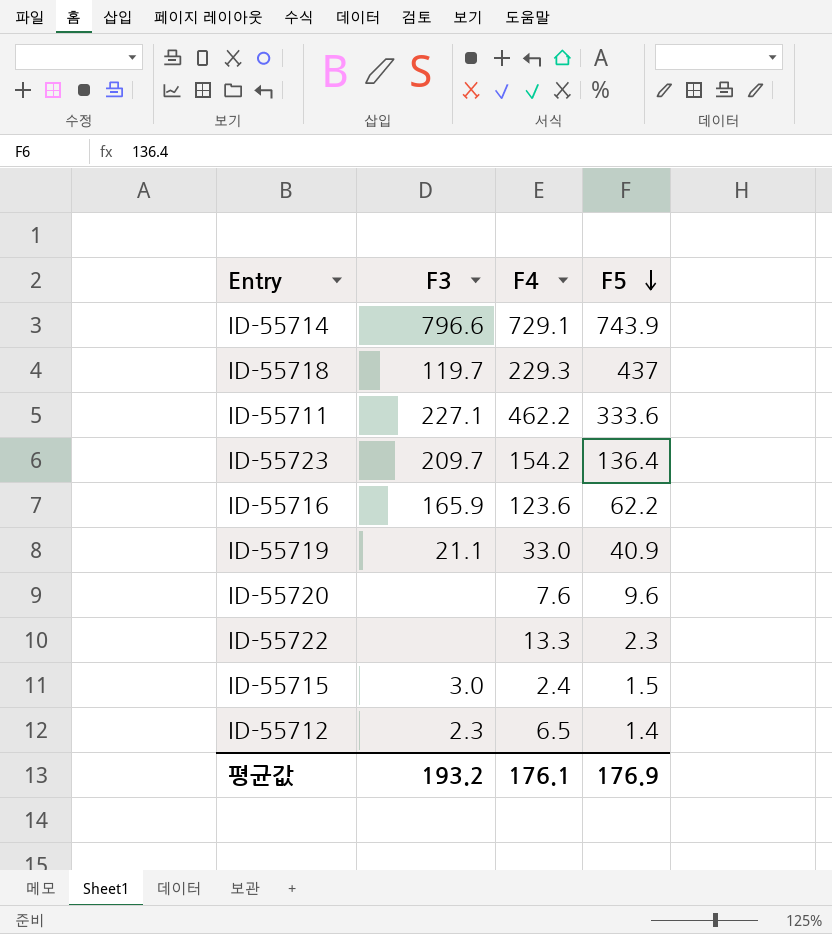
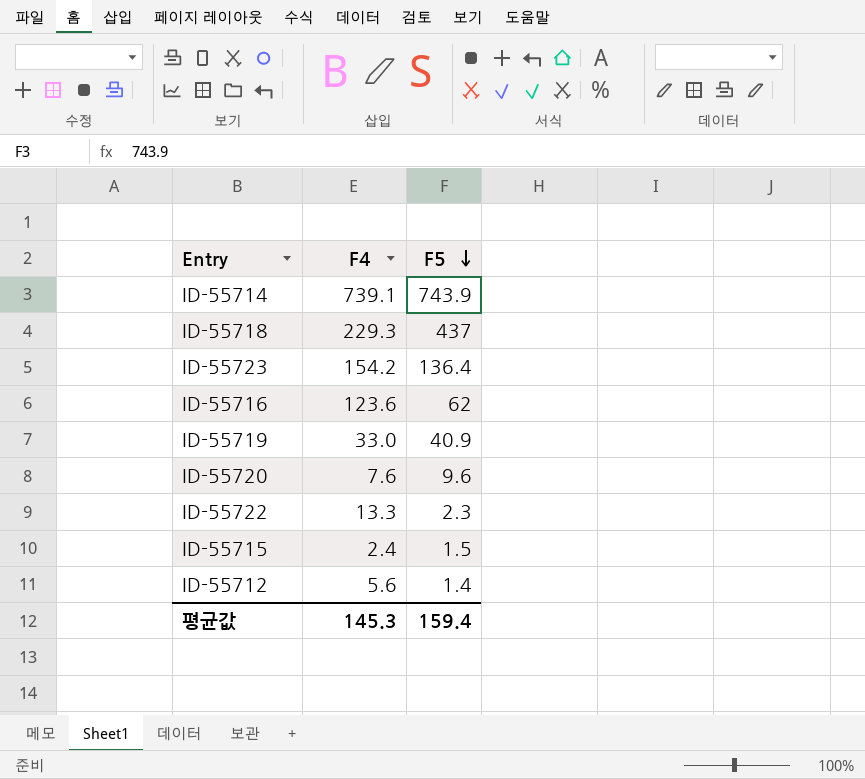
column F3 | position: 2 -> none
row ID-55711: 227.1 | 462.2 | 333.6 -> none
ID-55714 | F4: 729.1 -> 739.1
ID-55716 | F5: 62.2 -> 62
ID-55712 | F4: 6.5 -> 5.6
평균값 | F4: 176.1 -> 145.3
평균값 | F5: 176.9 -> 159.4

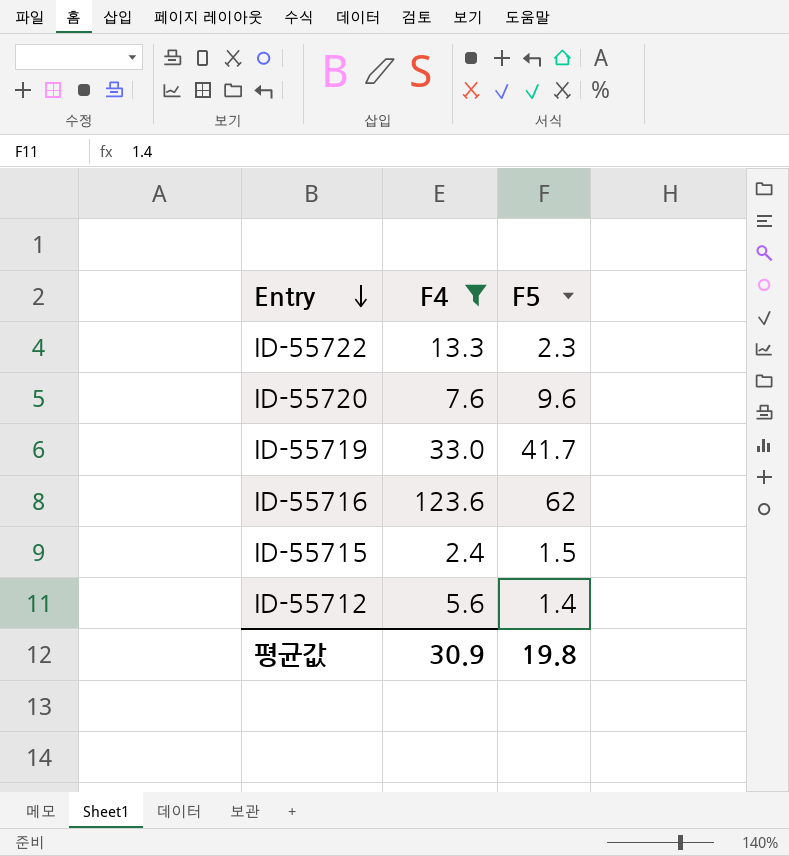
filter: none -> F4 <= 123.6
row order: F5 descending -> Entry descending
ID-55719 | F5: 40.9 -> 41.7
평균값 | F4: 145.3 -> 30.9
평균값 | F5: 159.4 -> 19.8

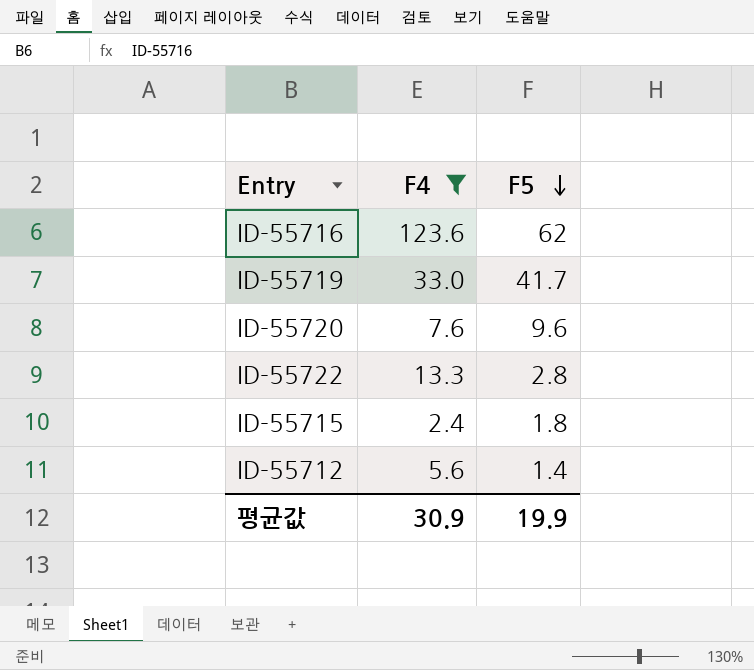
row order: Entry descending -> F5 descending
ID-55722 | F5: 2.3 -> 2.8
ID-55715 | F5: 1.5 -> 1.8
평균값 | F5: 19.8 -> 19.9

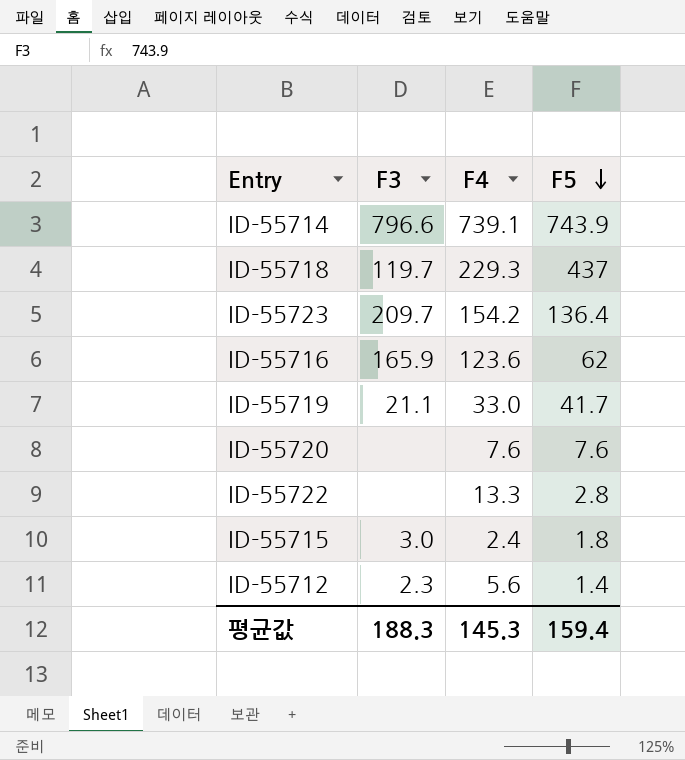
filter: F4 <= 123.6 -> none
column F3 | position: none -> 2
ID-55720 | F5: 9.6 -> 7.6
평균값 | F4: 30.9 -> 145.3
평균값 | F5: 19.9 -> 159.4

